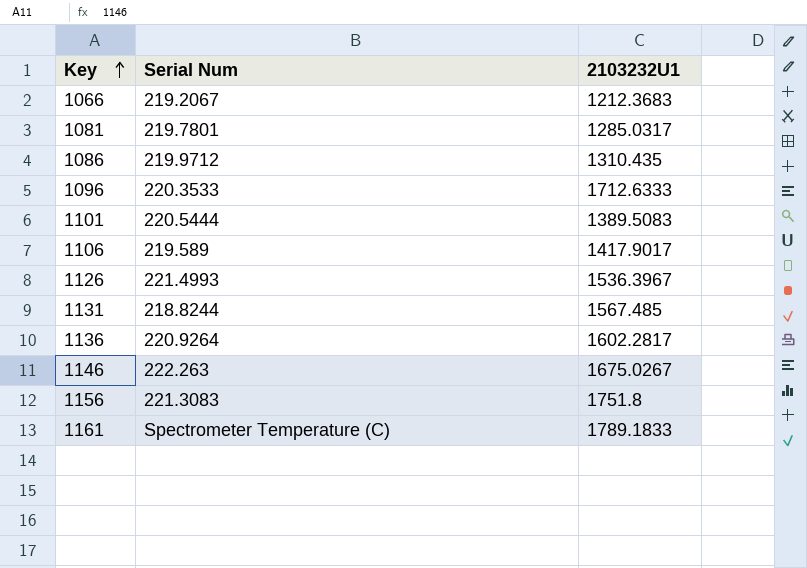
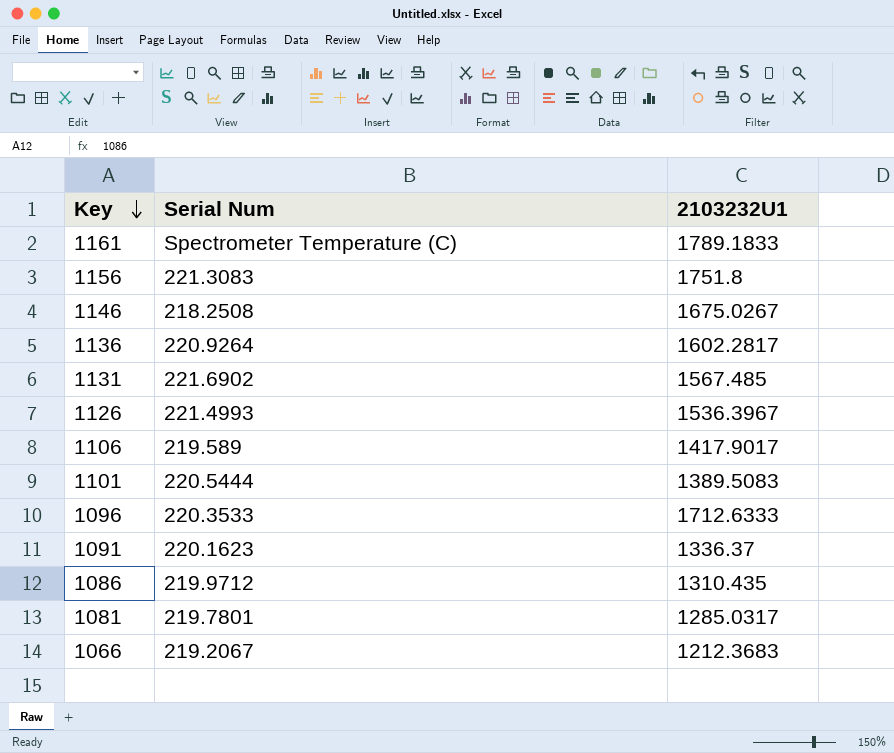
row order: Key ascending -> Key descending
1146 | Serial Num: 222.263 -> 218.2508
1131 | Serial Num: 218.8244 -> 221.6902
row 1091: none -> 220.1623 | 1336.37

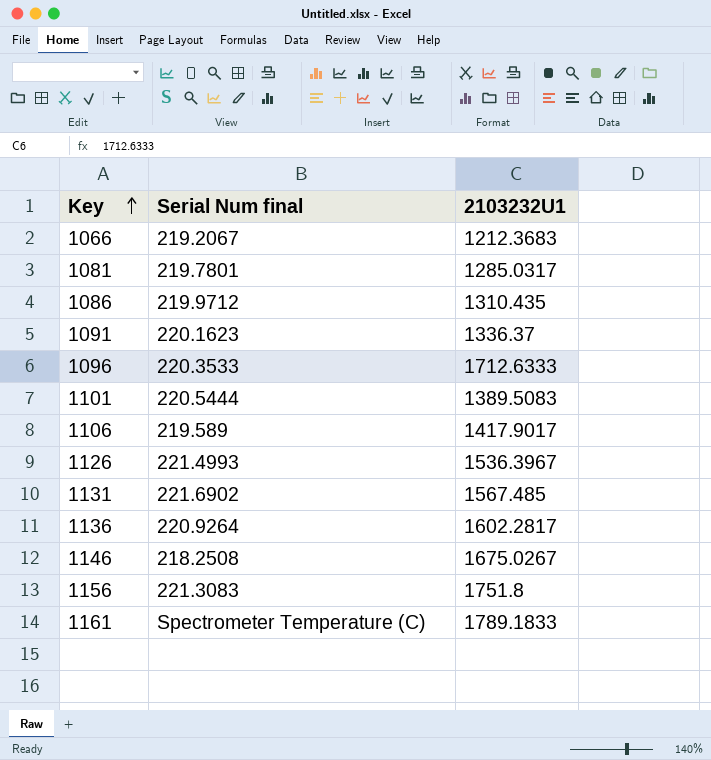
row order: Key descending -> Key ascending
column name: Serial Num -> Serial Num final

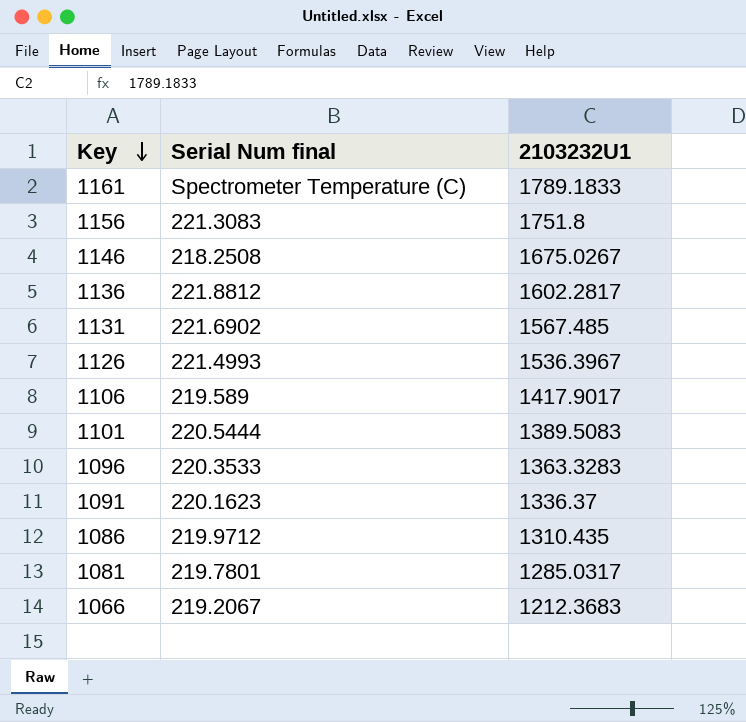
row order: Key ascending -> Key descending
1136 | Serial Num final: 220.9264 -> 221.8812
1096 | 2103232U1: 1712.6333 -> 1363.3283

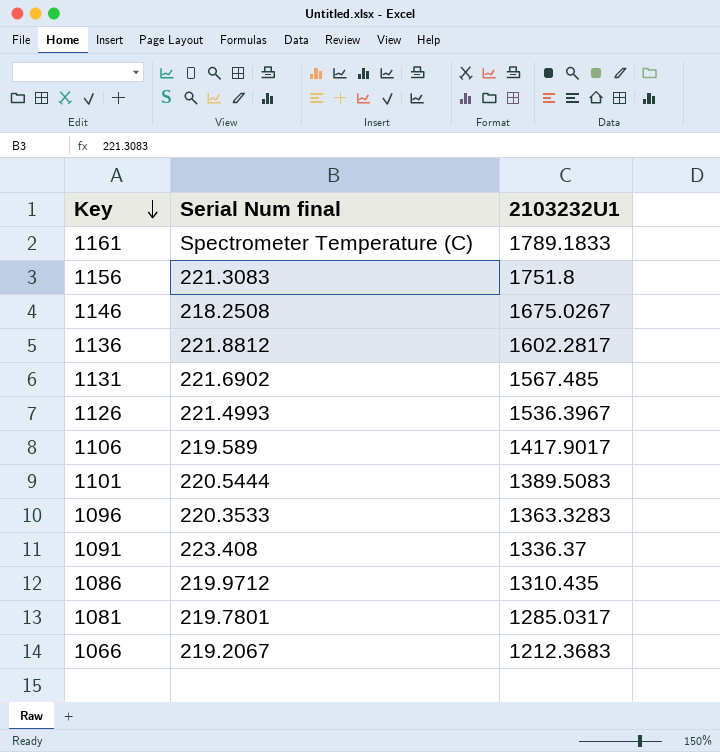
1091 | Serial Num final: 220.1623 -> 223.408

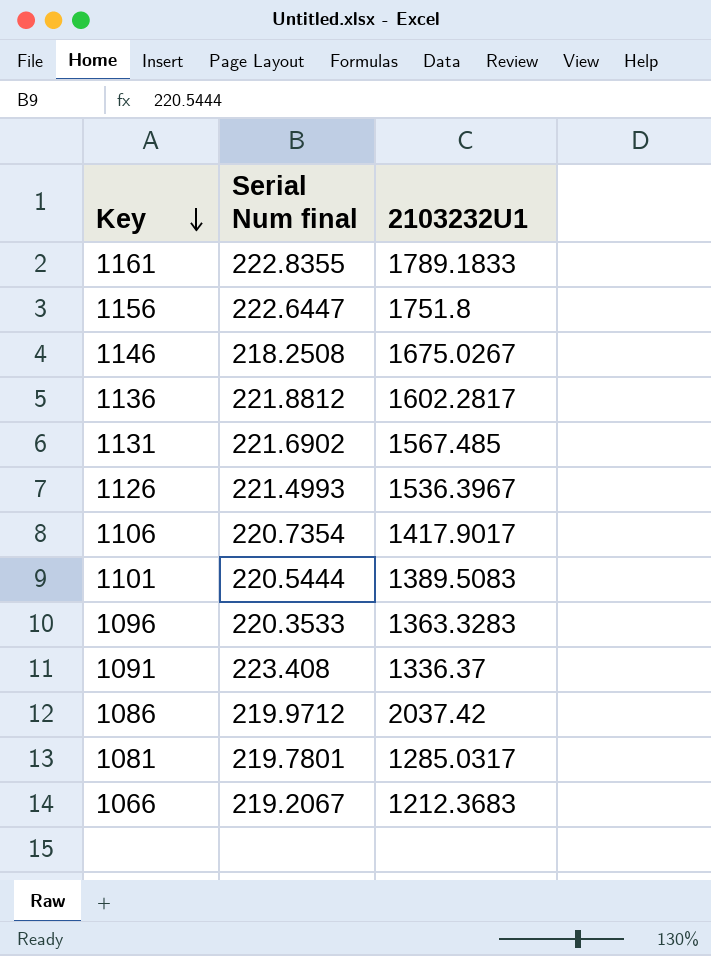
1161 | Serial Num final: Spectrometer Temperature (C) -> 222.8355
1156 | Serial Num final: 221.3083 -> 222.6447
1106 | Serial Num final: 219.589 -> 220.7354
1086 | 2103232U1: 1310.435 -> 2037.42

